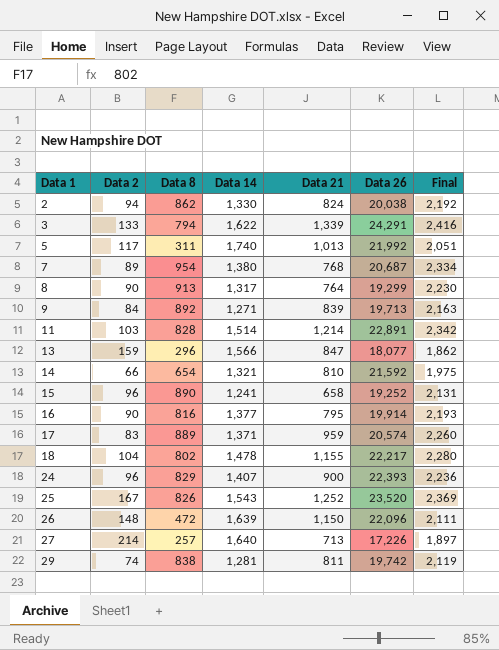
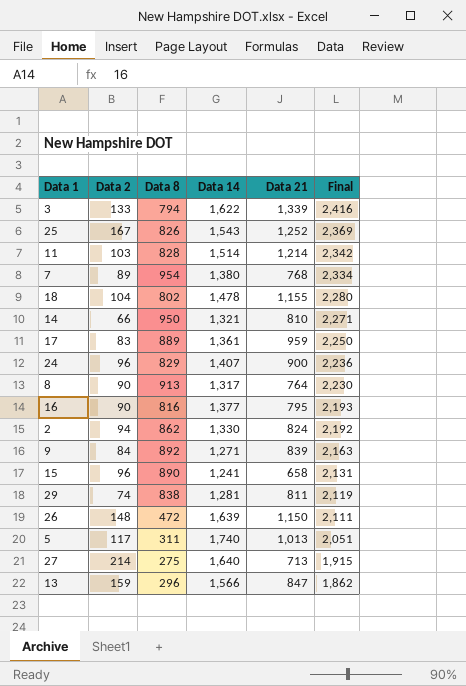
row order: Data 1 ascending -> Final descending
column Data 26 | position: 6 -> none
14 | Data 8: 654 -> 950
14 | Final: 1,975 -> 2,271
17 | Data 14: 1,371 -> 1,361
17 | Final: 2,260 -> 2,250
27 | Data 8: 257 -> 275
27 | Final: 1,897 -> 1,915

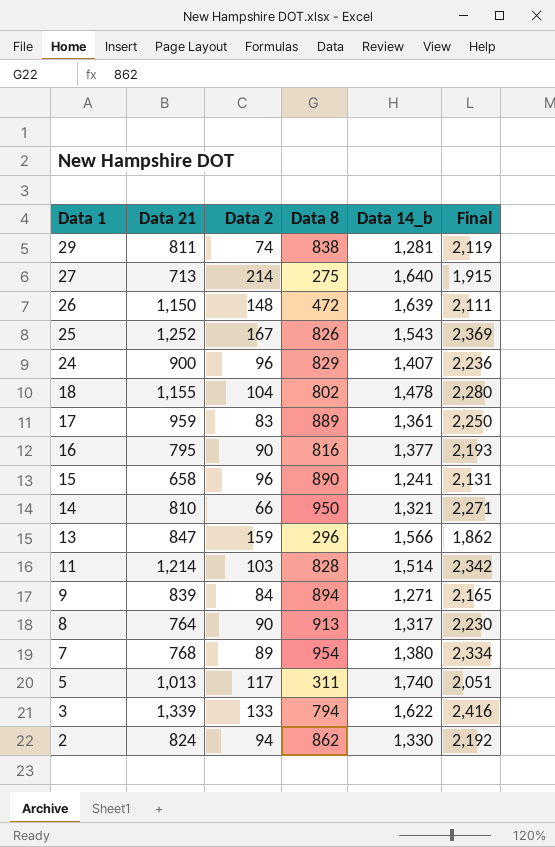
row order: Final descending -> Data 1 descending
column Data 21 | position: 5 -> 2
column name: Data 14 -> Data 14_b
9 | Data 8: 892 -> 894
9 | Final: 2,163 -> 2,165

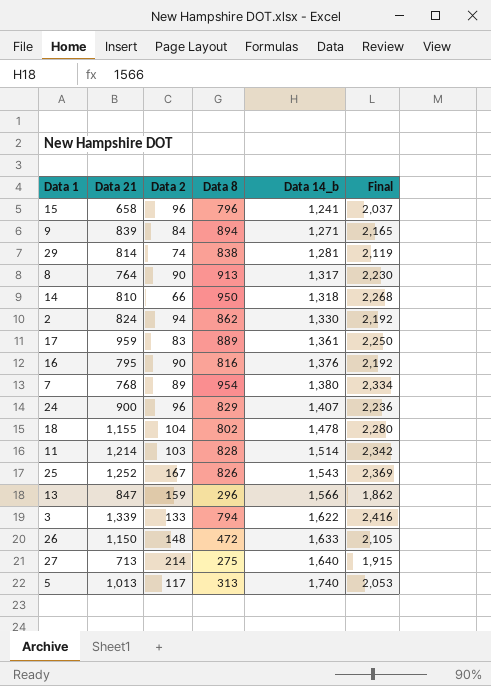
row order: Data 1 descending -> Data 14_b ascending
15 | Data 8: 890 -> 796
15 | Final: 2,131 -> 2,037
29 | Data 21: 811 -> 814
14 | Data 14_b: 1,321 -> 1,318
14 | Final: 2,271 -> 2,268
16 | Data 14_b: 1,377 -> 1,376
16 | Final: 2,193 -> 2,192
26 | Data 14_b: 1,639 -> 1,633
26 | Final: 2,111 -> 2,105
5 | Data 8: 311 -> 313
5 | Final: 2,051 -> 2,053

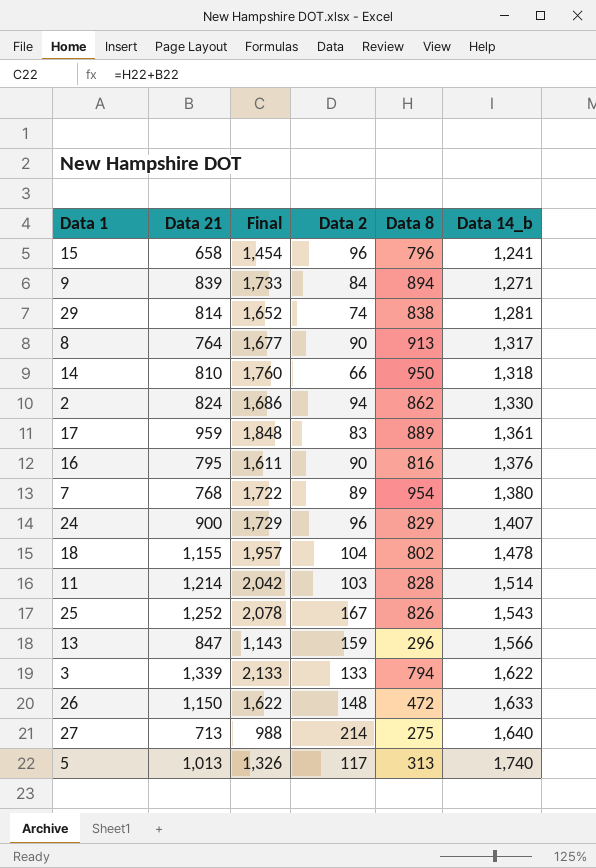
column Final | formula: [Data 8] + [Data 14_b] -> [Data 21] + [Data 8]
column Final | position: 6 -> 3

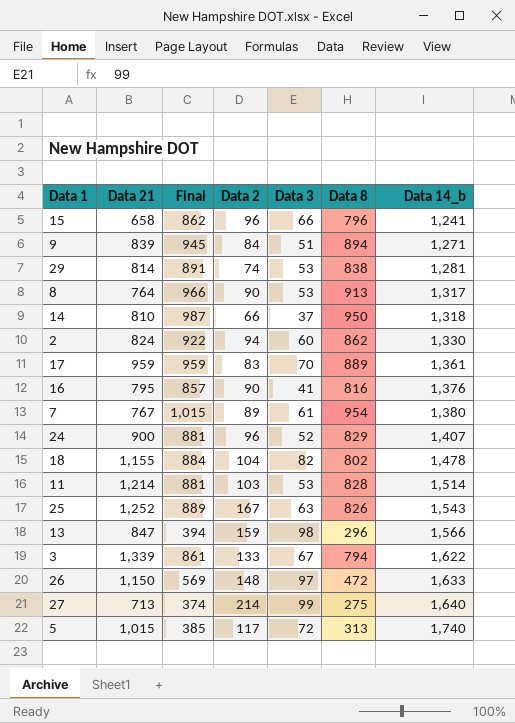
column Final | formula: [Data 21] + [Data 8] -> [Data 3] + [Data 8]
column Data 3 | position: none -> 5
7 | Data 21: 768 -> 767
5 | Data 21: 1,013 -> 1,015

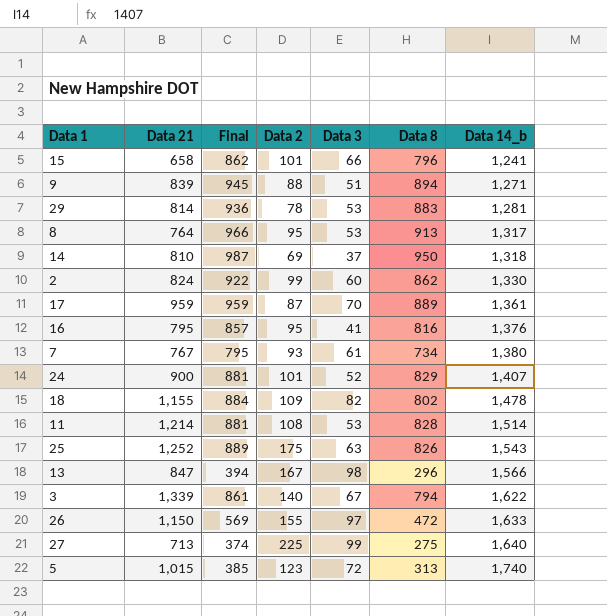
15 | Data 2: 96 -> 101
9 | Data 2: 84 -> 88
29 | Final: 891 -> 936
29 | Data 2: 74 -> 78
29 | Data 8: 838 -> 883
8 | Data 2: 90 -> 95
14 | Data 2: 66 -> 69
2 | Data 2: 94 -> 99
17 | Data 2: 83 -> 87
16 | Data 2: 90 -> 95
7 | Final: 1,015 -> 795
7 | Data 2: 89 -> 93
7 | Data 8: 954 -> 734
24 | Data 2: 96 -> 101
18 | Data 2: 104 -> 109
11 | Data 2: 103 -> 108
25 | Data 2: 167 -> 175
13 | Data 2: 159 -> 167
3 | Data 2: 133 -> 140
26 | Data 2: 148 -> 155
27 | Data 2: 214 -> 225
5 | Data 2: 117 -> 123

